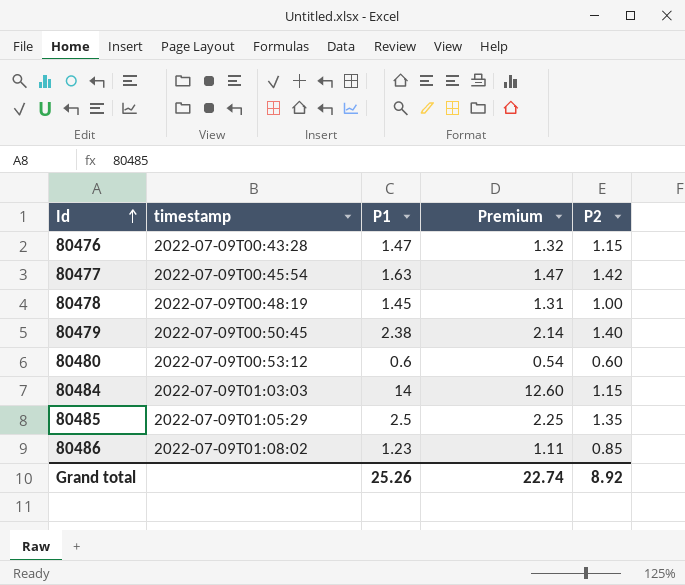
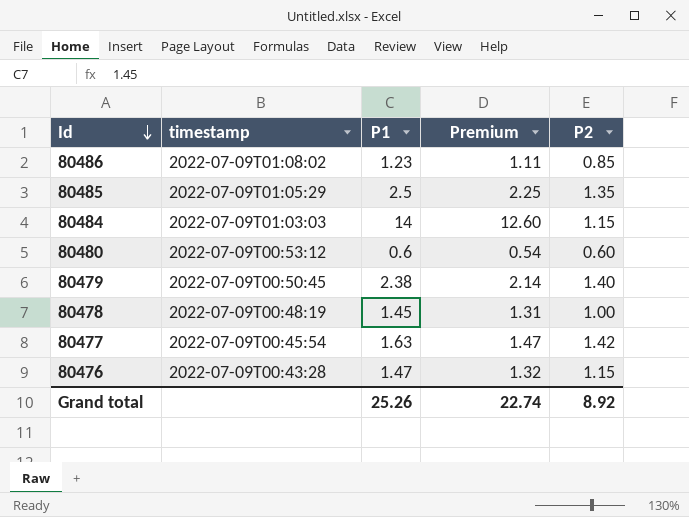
row order: Id ascending -> Id descending

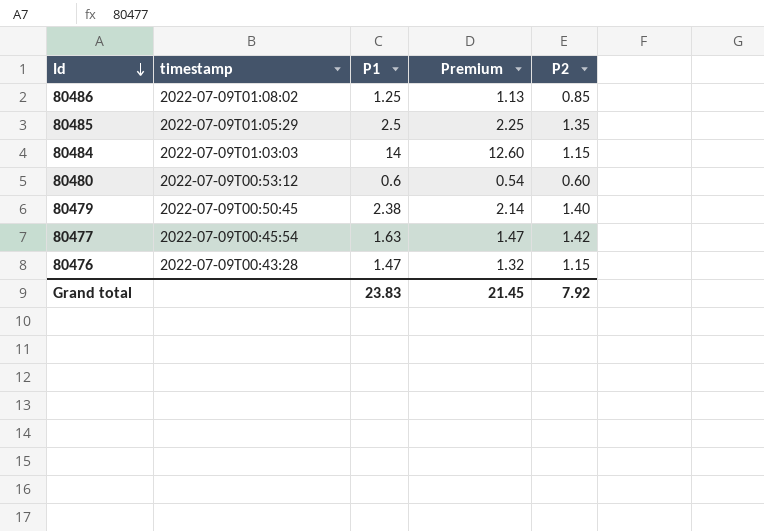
row 80478: 2022-07-09T00:48:19 | 1.45 | 1.31 | 1.00 -> none
80486 | P1: 1.23 -> 1.25
80486 | Premium: 1.11 -> 1.13
Grand total | P1: 25.26 -> 23.83
Grand total | Premium: 22.74 -> 21.45
Grand total | P2: 8.92 -> 7.92

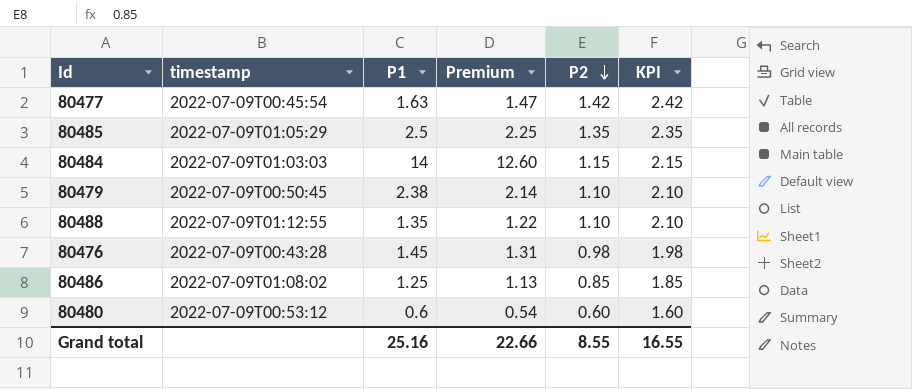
row order: Id descending -> P2 descending
column KPI | formula: none -> [P2] + 1
80479 | P2: 1.40 -> 1.10
row 80488: none -> 2022-07-09T01:12:55 | 1.35 | 1.22 | 1.10 | 2.10
80476 | P1: 1.47 -> 1.45
80476 | Premium: 1.32 -> 1.31
80476 | P2: 1.15 -> 0.98
Grand total | P1: 23.83 -> 25.16
Grand total | Premium: 21.45 -> 22.66
Grand total | P2: 7.92 -> 8.55

